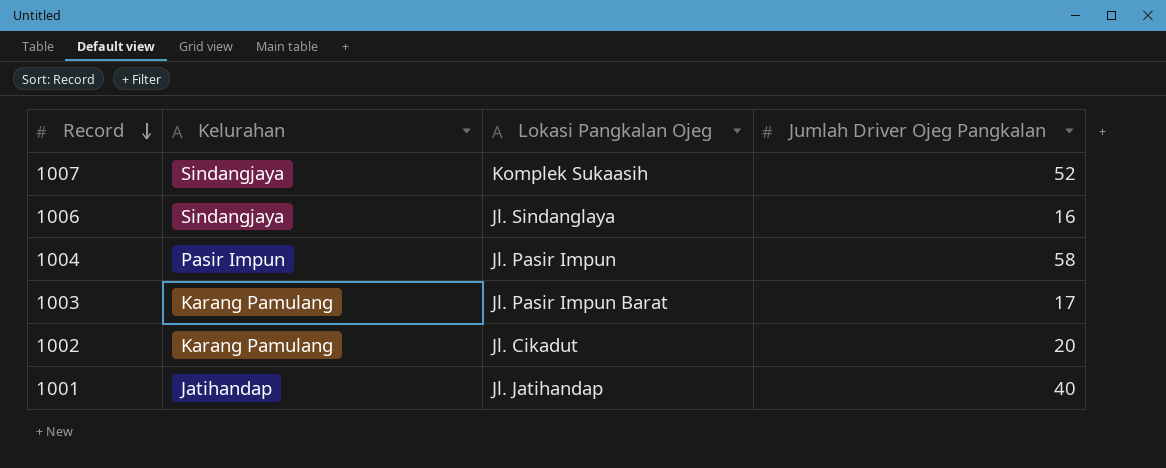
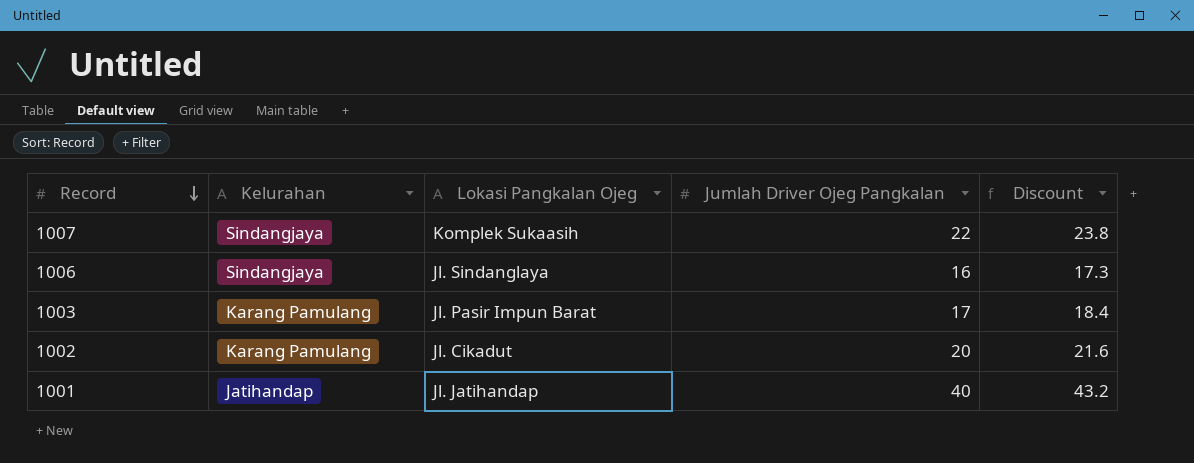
column Discount | formula: none -> [Jumlah Driver Ojeg Pangkalan] * 1.08
row 1004: Pasir Impun | Jl. Pasir Impun | 58 -> none
1007 | Jumlah Driver Ojeg Pangkalan: 52 -> 22

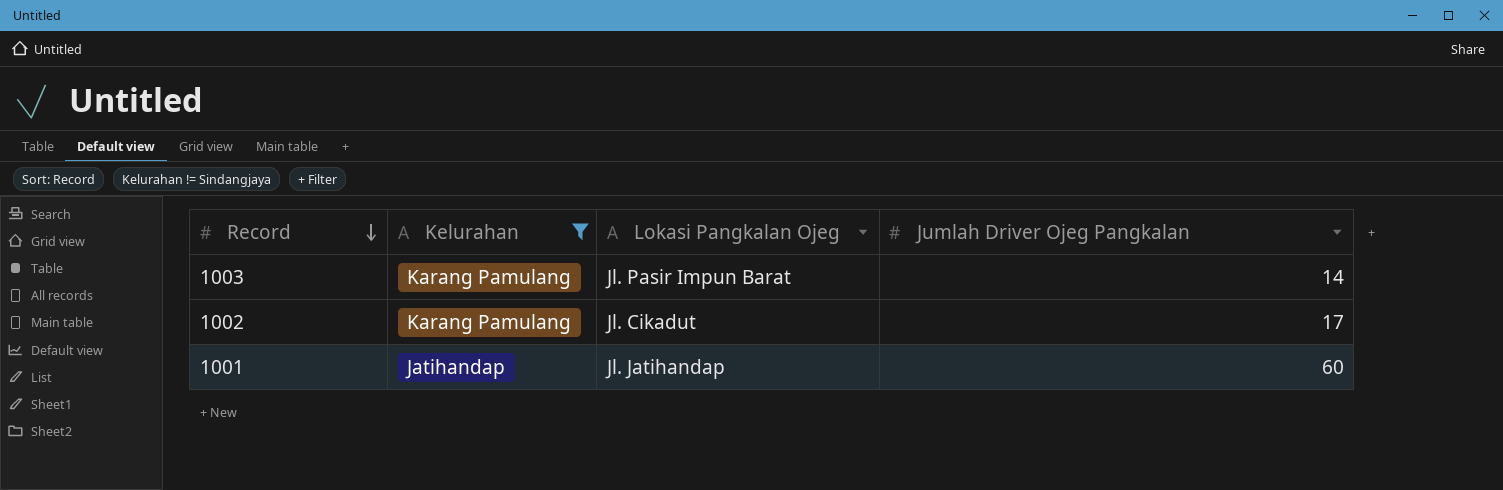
filter: none -> Kelurahan != Sindangjaya
column Discount | formula: [Jumlah Driver Ojeg Pangkalan] * 1.08 -> none
1003 | Jumlah Driver Ojeg Pangkalan: 17 -> 14
1002 | Jumlah Driver Ojeg Pangkalan: 20 -> 17
1001 | Jumlah Driver Ojeg Pangkalan: 40 -> 60

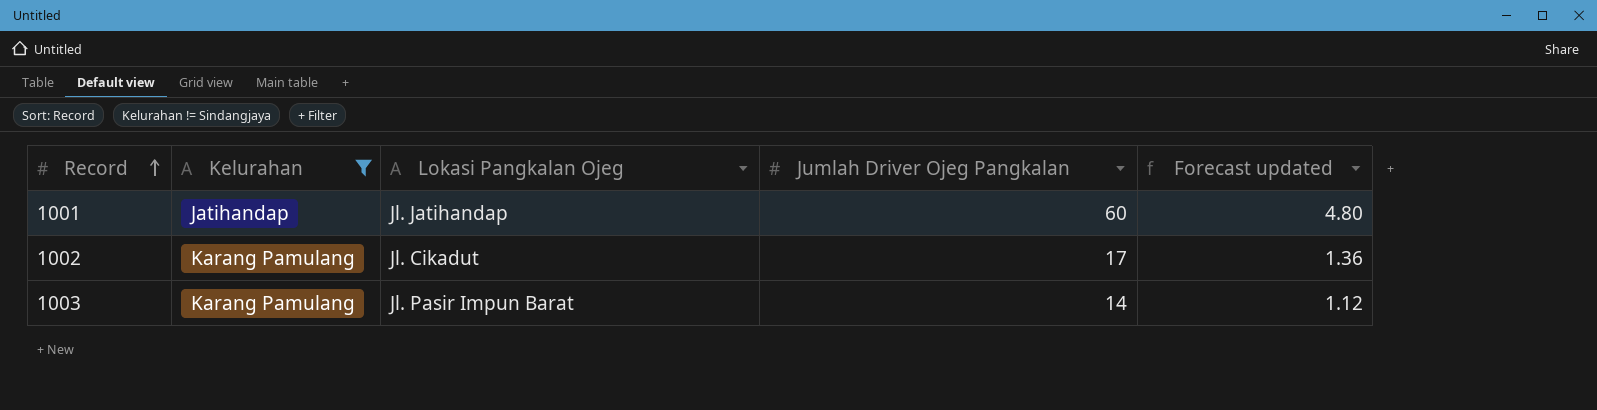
row order: Record descending -> Record ascending
column Forecast updated | formula: none -> [Jumlah Driver Ojeg Pangkalan] * 0.08

